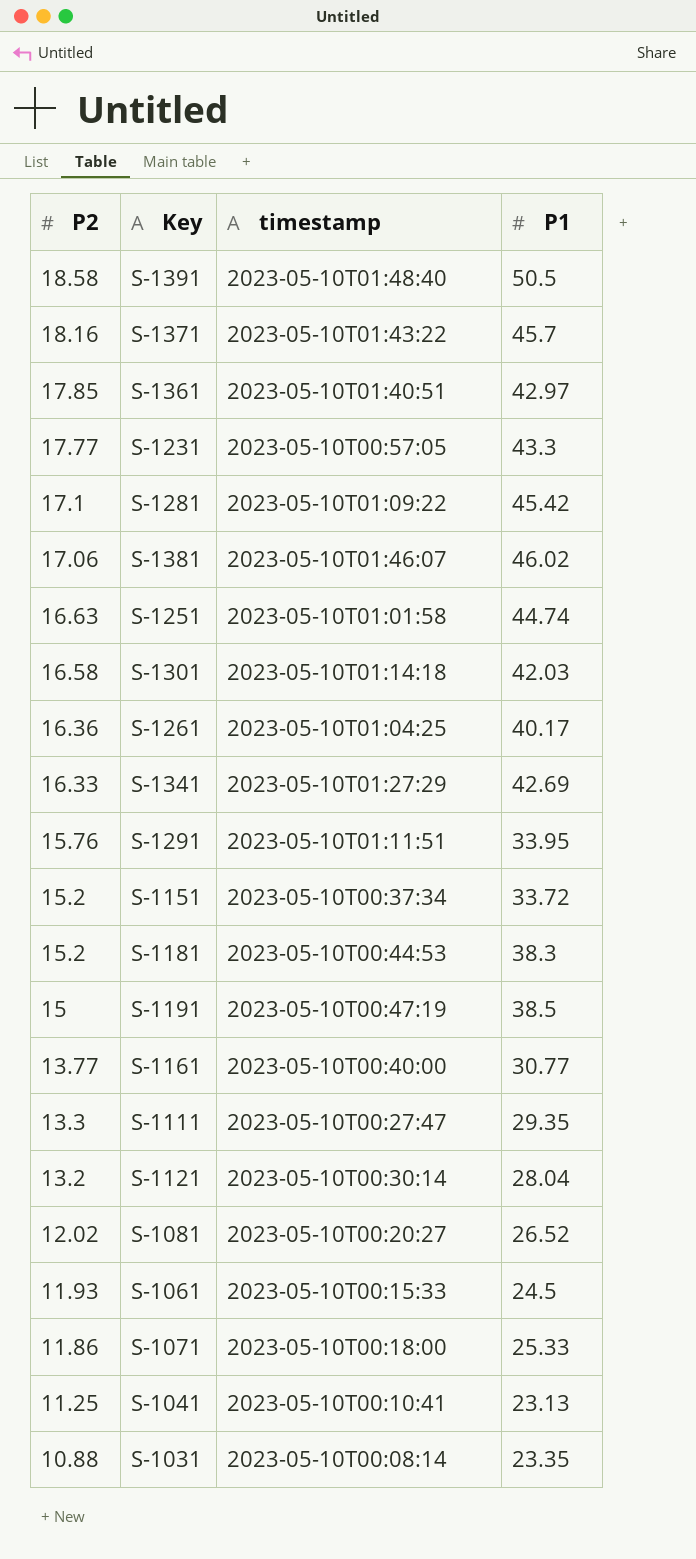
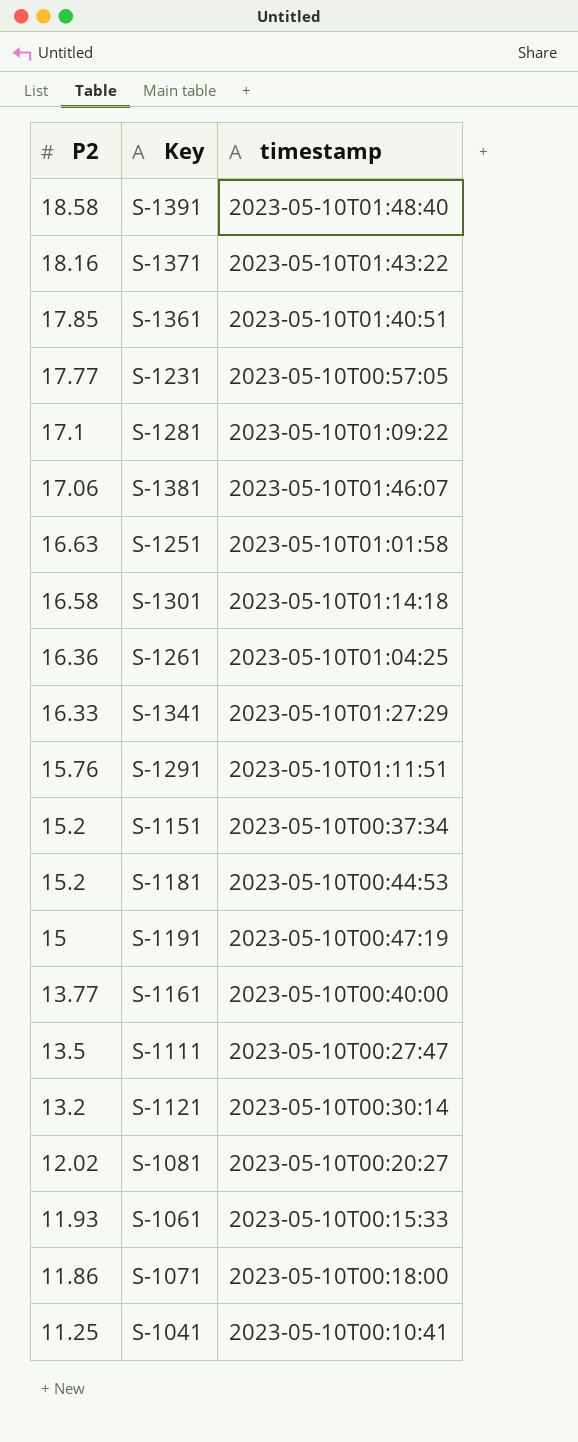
column P1 | position: 4 -> none
row S-1031: 10.88 | 2023-05-10T00:08:14 | 23.35 -> none
S-1111 | P2: 13.3 -> 13.5

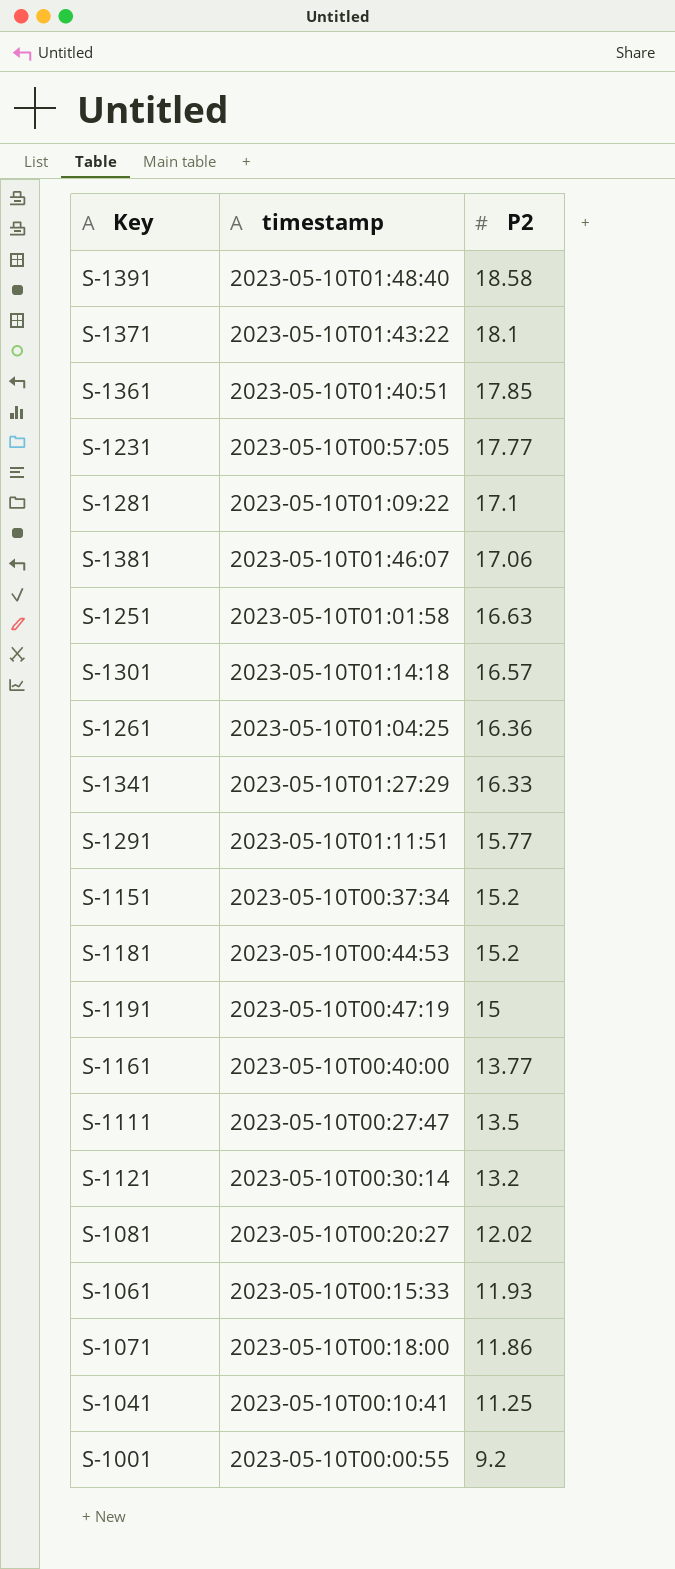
column P2 | position: 1 -> 3
S-1371 | P2: 18.16 -> 18.1
S-1301 | P2: 16.58 -> 16.57
S-1291 | P2: 15.76 -> 15.77
row S-1001: none -> 2023-05-10T00:00:55 | 9.2

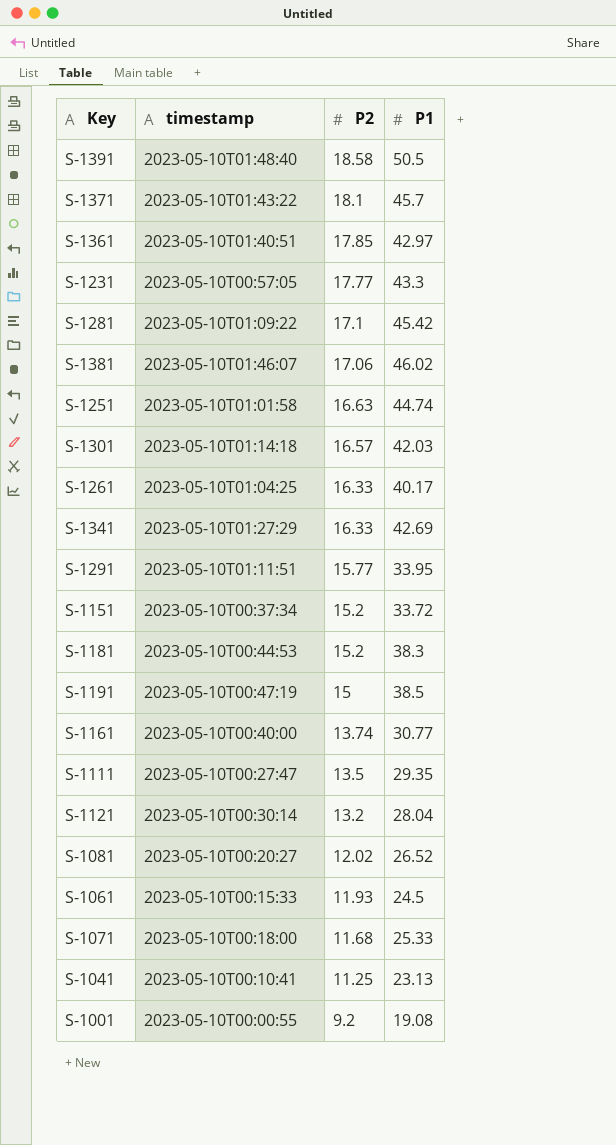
column P1 | position: none -> 4
S-1261 | P2: 16.36 -> 16.33
S-1161 | P2: 13.77 -> 13.74
S-1071 | P2: 11.86 -> 11.68

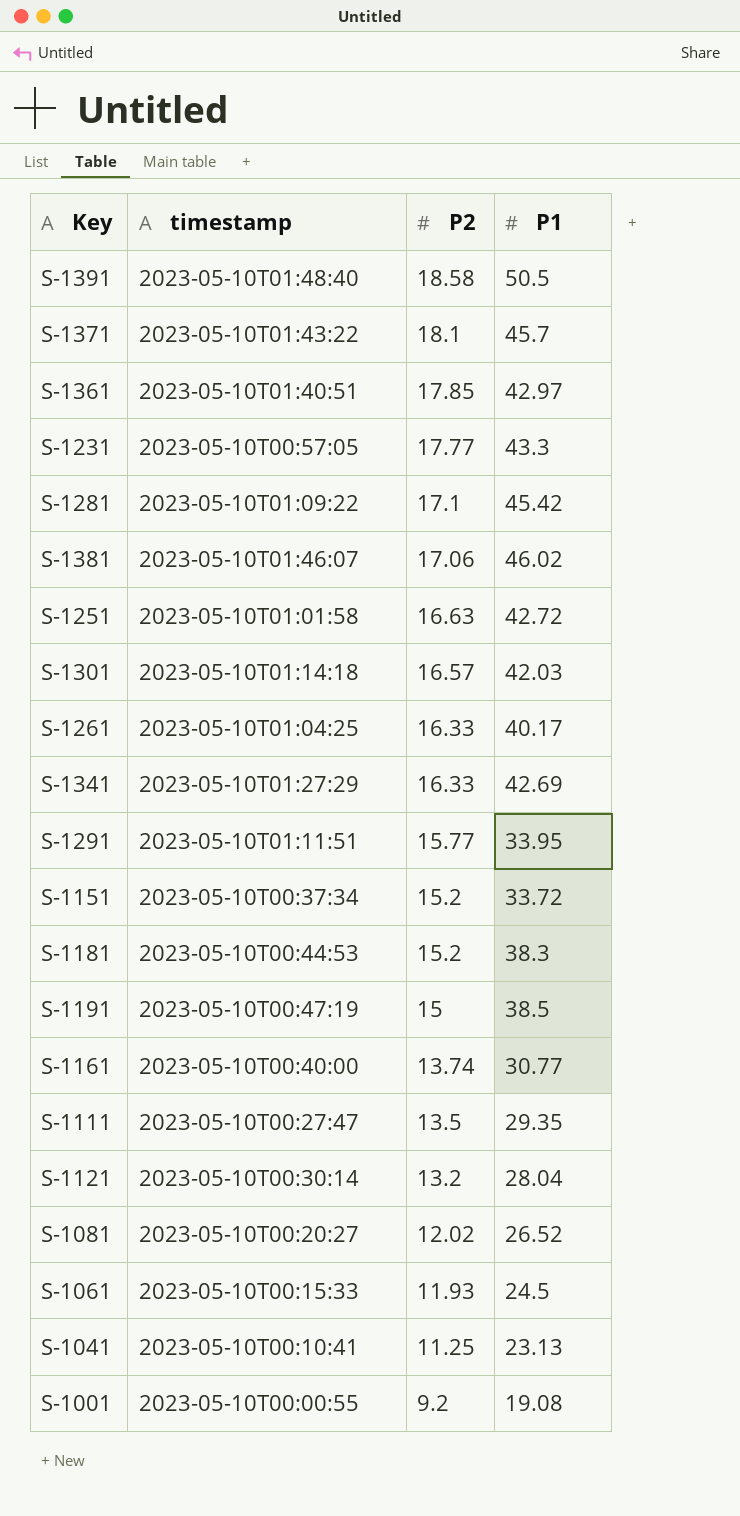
row S-1071: 2023-05-10T00:18:00 | 11.68 | 25.33 -> none
S-1251 | P1: 44.74 -> 42.72

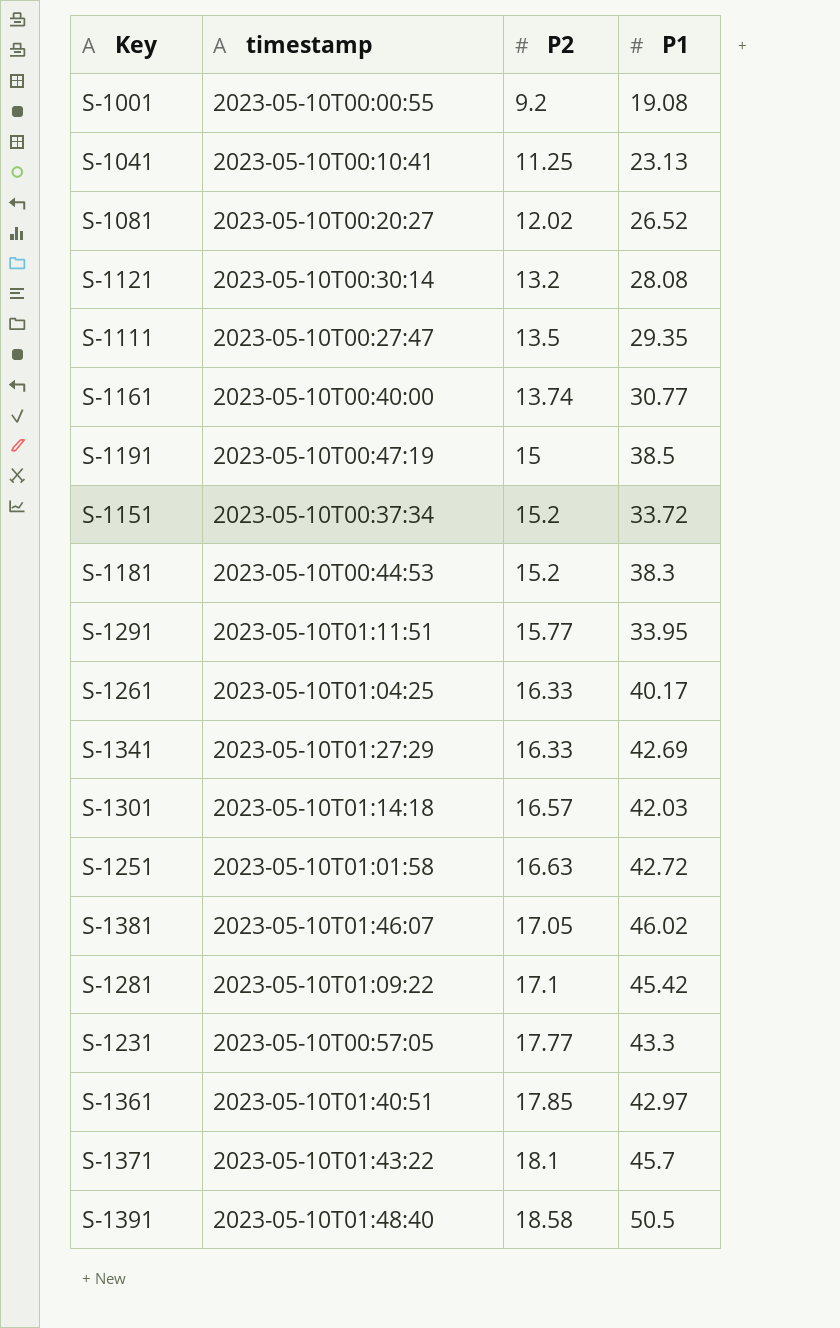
row order: P2 descending -> P2 ascending
row S-1061: 2023-05-10T00:15:33 | 11.93 | 24.5 -> none
S-1121 | P1: 28.04 -> 28.08
S-1381 | P2: 17.06 -> 17.05

